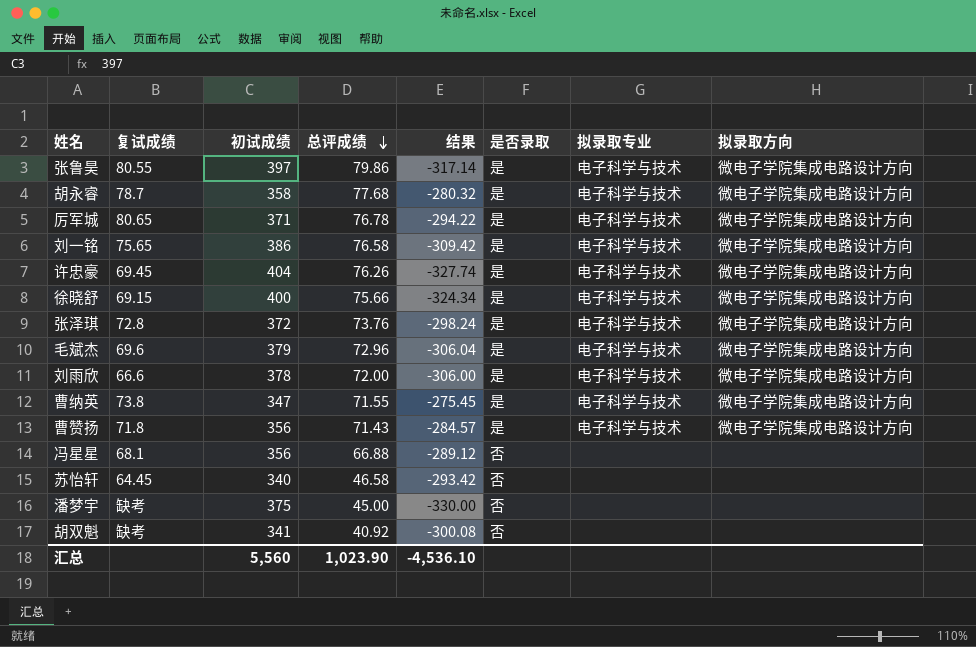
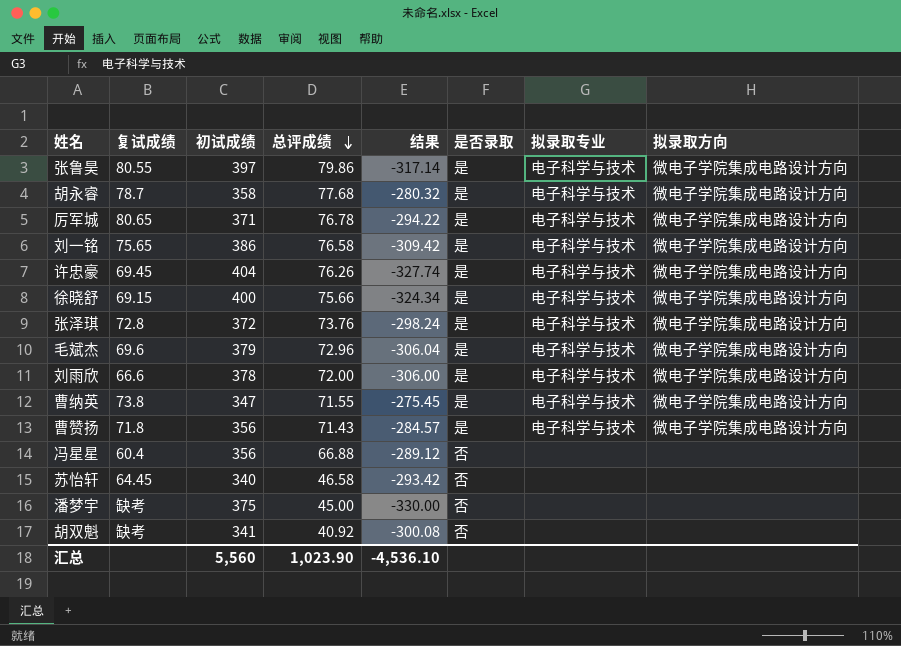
冯星星 | 复试成绩: 68.1 -> 60.4

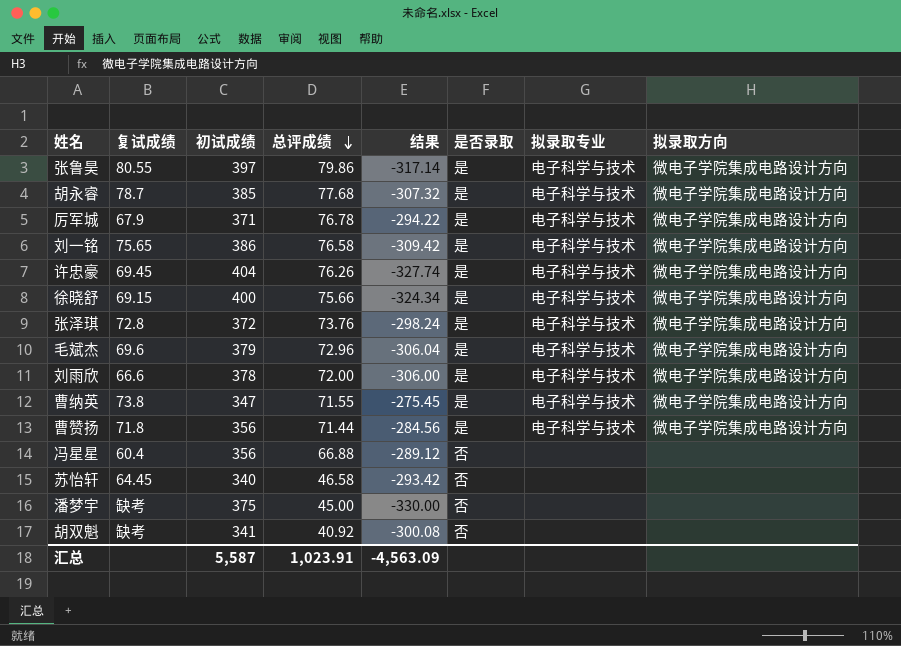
胡永睿 | 初试成绩: 358 -> 385
胡永睿 | 结果: -280.32 -> -307.32
厉军城 | 复试成绩: 80.65 -> 67.9
曹赞扬 | 总评成绩: 71.43 -> 71.44
曹赞扬 | 结果: -284.57 -> -284.56
汇总 | 初试成绩: 5,560 -> 5,587
汇总 | 总评成绩: 1,023.90 -> 1,023.91
汇总 | 结果: -4,536.10 -> -4,563.09

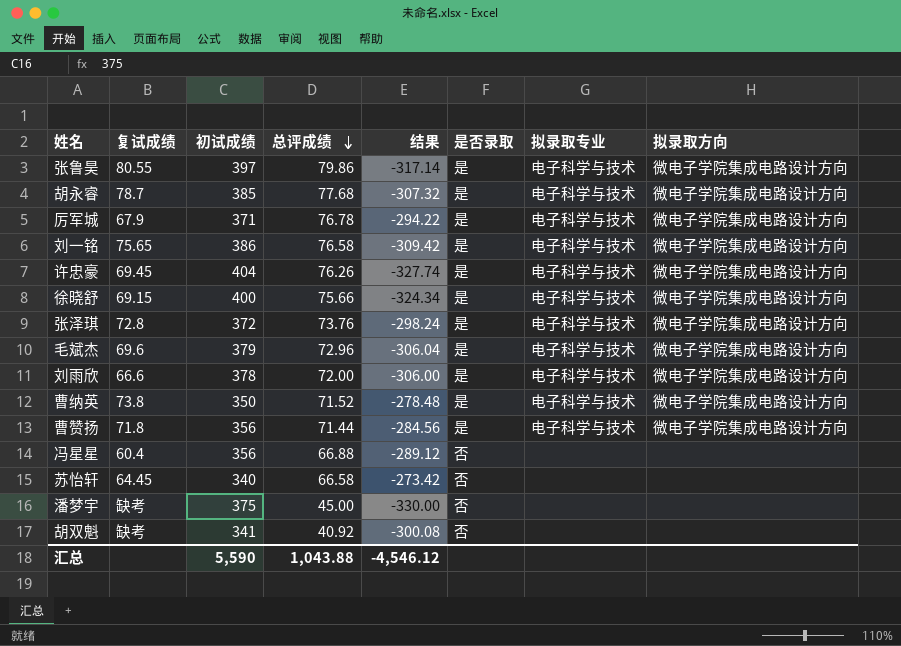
曹纳英 | 初试成绩: 347 -> 350
曹纳英 | 总评成绩: 71.55 -> 71.52
曹纳英 | 结果: -275.45 -> -278.48
苏怡轩 | 总评成绩: 46.58 -> 66.58
苏怡轩 | 结果: -293.42 -> -273.42
汇总 | 初试成绩: 5,587 -> 5,590
汇总 | 总评成绩: 1,023.91 -> 1,043.88
汇总 | 结果: -4,563.09 -> -4,546.12

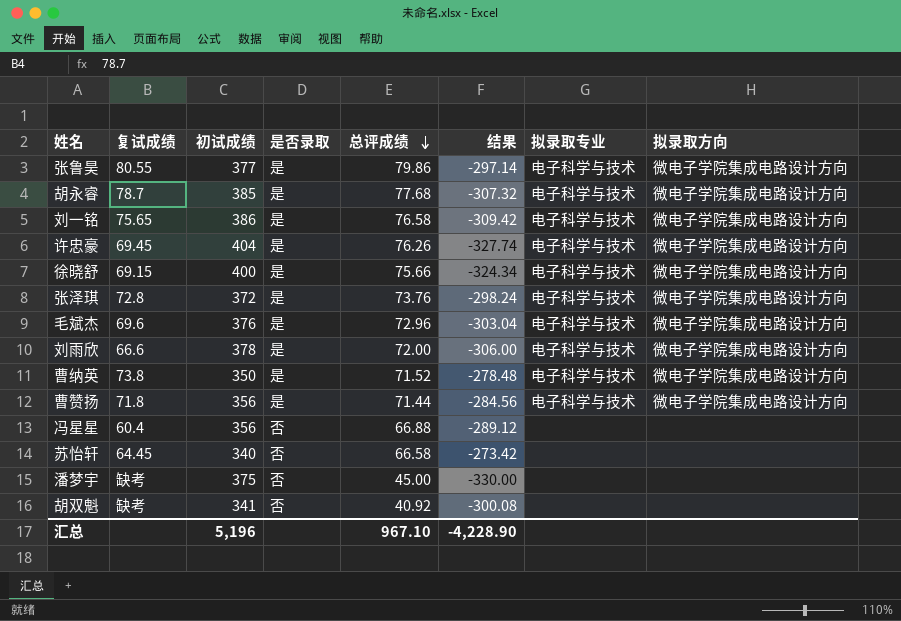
column 是否录取 | position: 6 -> 4
row 厉军城: 67.9 | 371 | 76.78 | -294.22 | 是 | 电子科学与技术 | 微电子学院集成电路设计方向 -> none
张鲁昊 | 初试成绩: 397 -> 377
张鲁昊 | 结果: -317.14 -> -297.14
毛斌杰 | 初试成绩: 379 -> 376
毛斌杰 | 结果: -306.04 -> -303.04
汇总 | 初试成绩: 5,590 -> 5,196
汇总 | 总评成绩: 1,043.88 -> 967.10
汇总 | 结果: -4,546.12 -> -4,228.90

